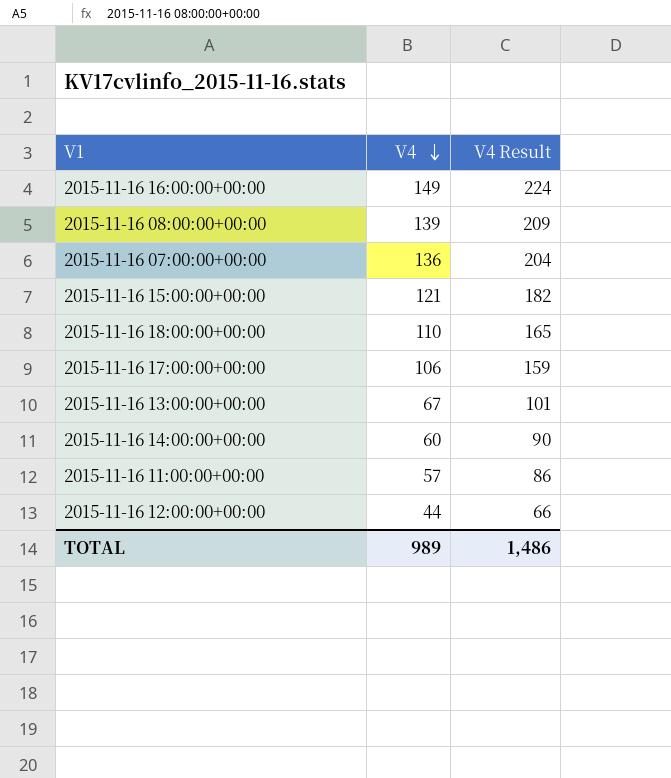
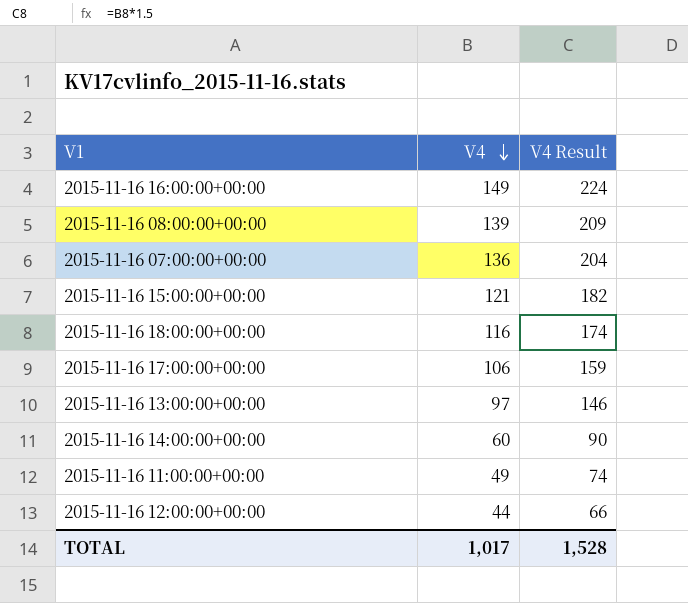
2015-11-16 18:00:00+00:00 | V4: 110 -> 116
2015-11-16 18:00:00+00:00 | V4 Result: 165 -> 174
2015-11-16 13:00:00+00:00 | V4: 67 -> 97
2015-11-16 13:00:00+00:00 | V4 Result: 101 -> 146
2015-11-16 11:00:00+00:00 | V4: 57 -> 49
2015-11-16 11:00:00+00:00 | V4 Result: 86 -> 74
TOTAL | V4: 989 -> 1,017
TOTAL | V4 Result: 1,486 -> 1,528

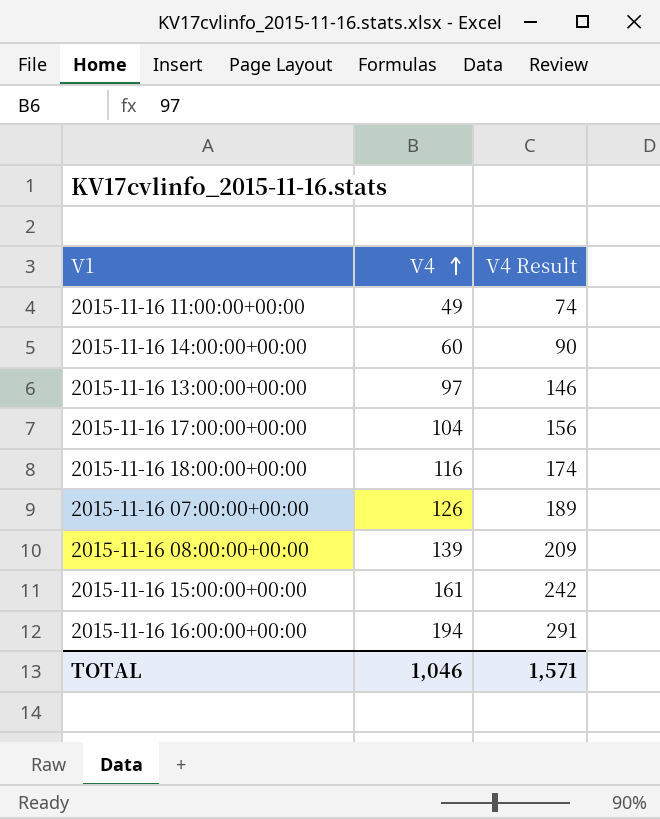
row order: V4 descending -> V4 ascending
row 2015-11-16 12:00:00+00:00: 44 | 66 -> none
2015-11-16 17:00:00+00:00 | V4: 106 -> 104
2015-11-16 17:00:00+00:00 | V4 Result: 159 -> 156
2015-11-16 07:00:00+00:00 | V4: 136 -> 126
2015-11-16 07:00:00+00:00 | V4 Result: 204 -> 189
2015-11-16 15:00:00+00:00 | V4: 121 -> 161
2015-11-16 15:00:00+00:00 | V4 Result: 182 -> 242
2015-11-16 16:00:00+00:00 | V4: 149 -> 194
2015-11-16 16:00:00+00:00 | V4 Result: 224 -> 291
TOTAL | V4: 1,017 -> 1,046
TOTAL | V4 Result: 1,528 -> 1,571

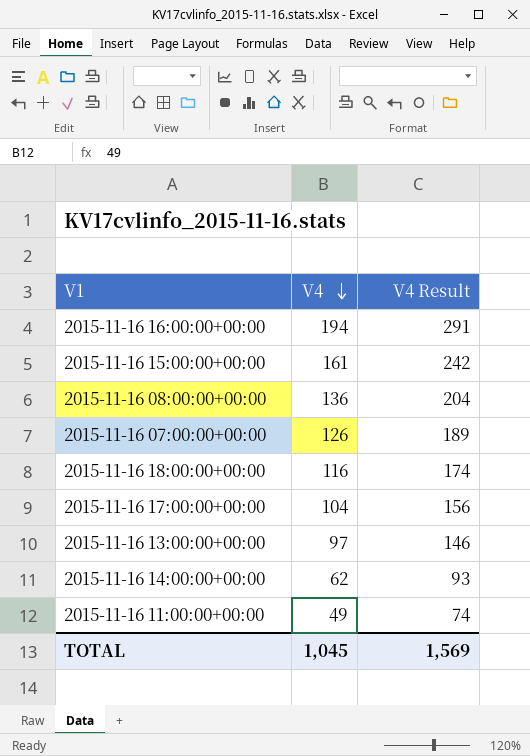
row order: V4 ascending -> V4 descending
2015-11-16 08:00:00+00:00 | V4: 139 -> 136
2015-11-16 08:00:00+00:00 | V4 Result: 209 -> 204
2015-11-16 14:00:00+00:00 | V4: 60 -> 62
2015-11-16 14:00:00+00:00 | V4 Result: 90 -> 93
TOTAL | V4: 1,046 -> 1,045
TOTAL | V4 Result: 1,571 -> 1,569

